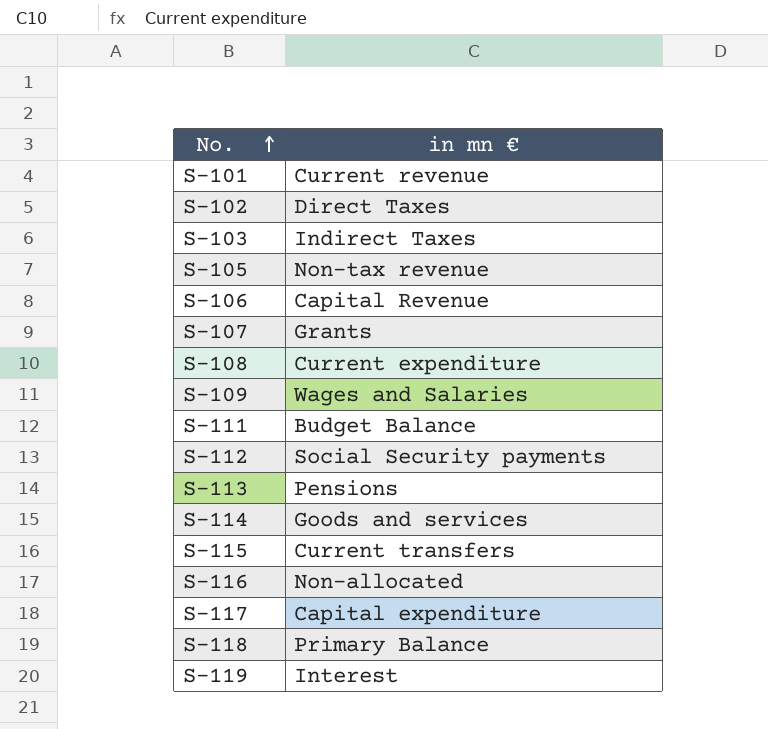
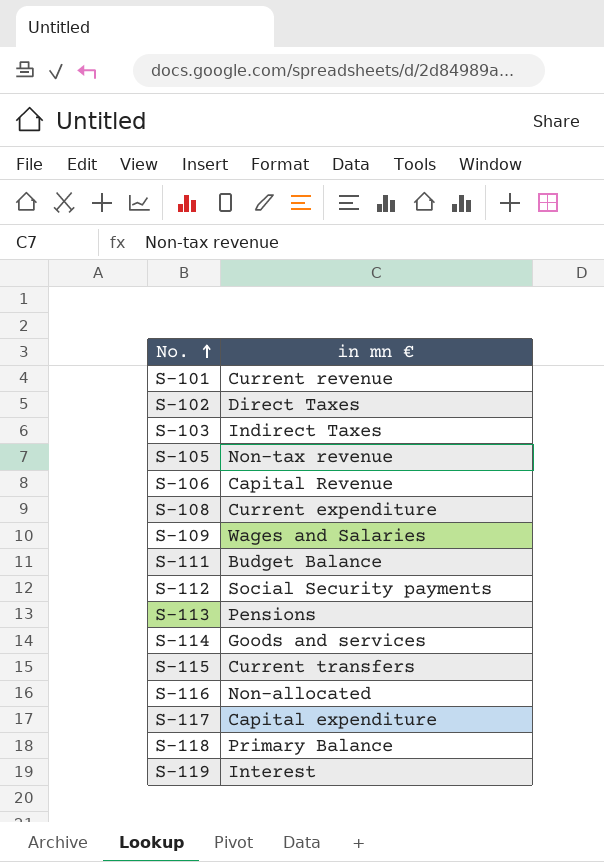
row S-107: Grants -> none

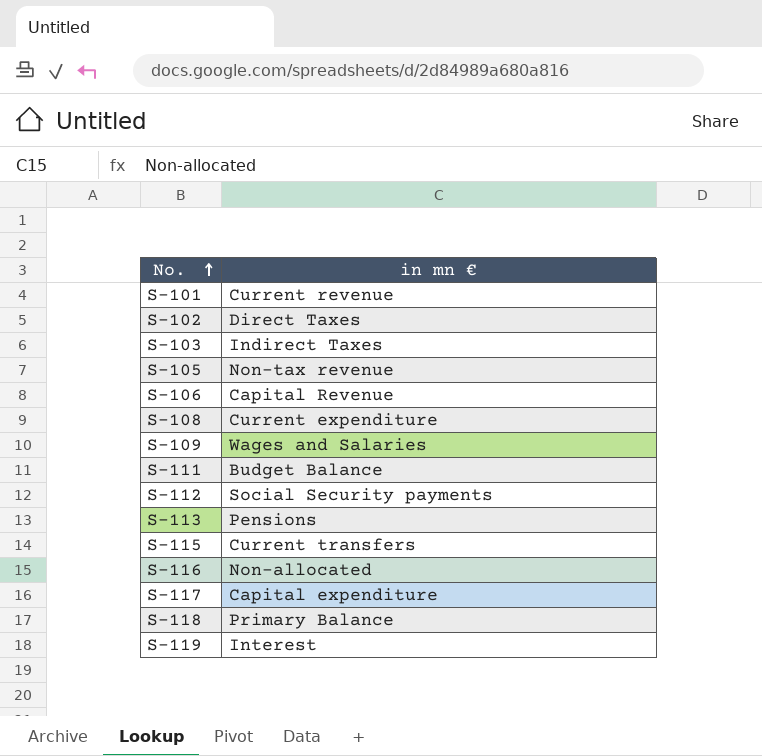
row S-114: Goods and services -> none

